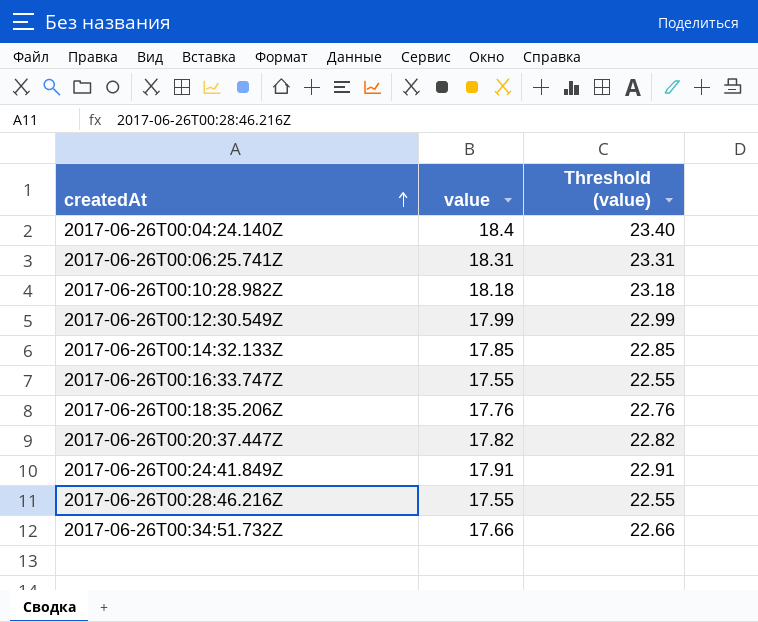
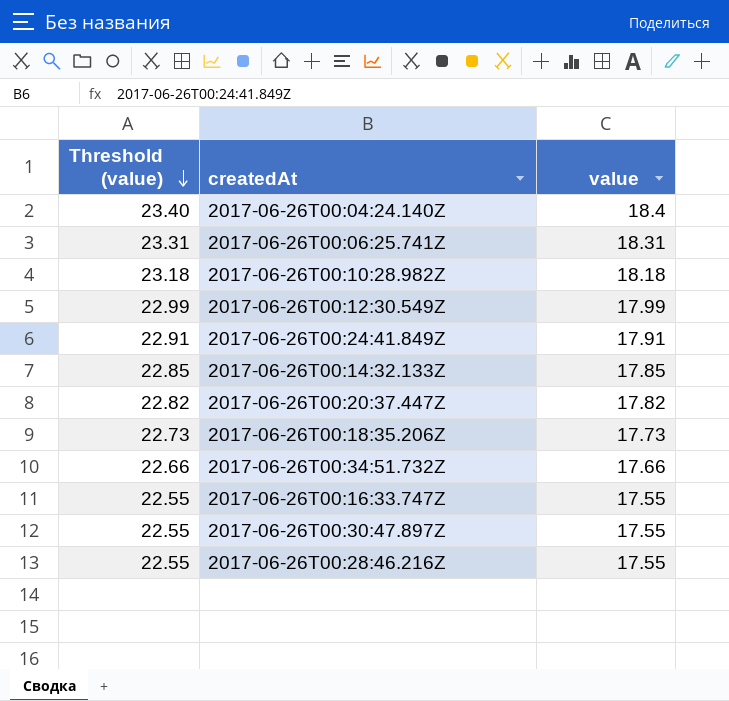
row order: createdAt ascending -> Threshold (value) descending
column Threshold (value) | position: 3 -> 1
2017-06-26T00:18:35.206Z | Threshold (value): 22.76 -> 22.73
2017-06-26T00:18:35.206Z | value: 17.76 -> 17.73
row 2017-06-26T00:30:47.897Z: none -> 22.55 | 17.55

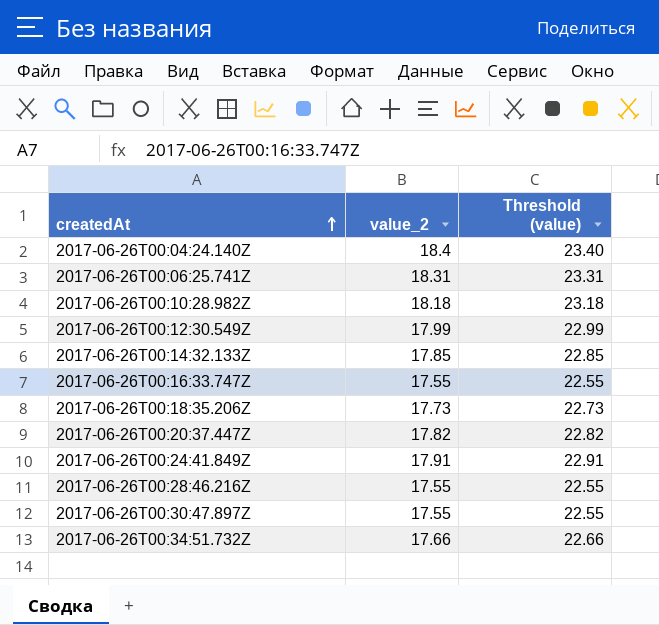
row order: Threshold (value) descending -> createdAt ascending
column name: value -> value_2
column Threshold (value) | position: 1 -> 3

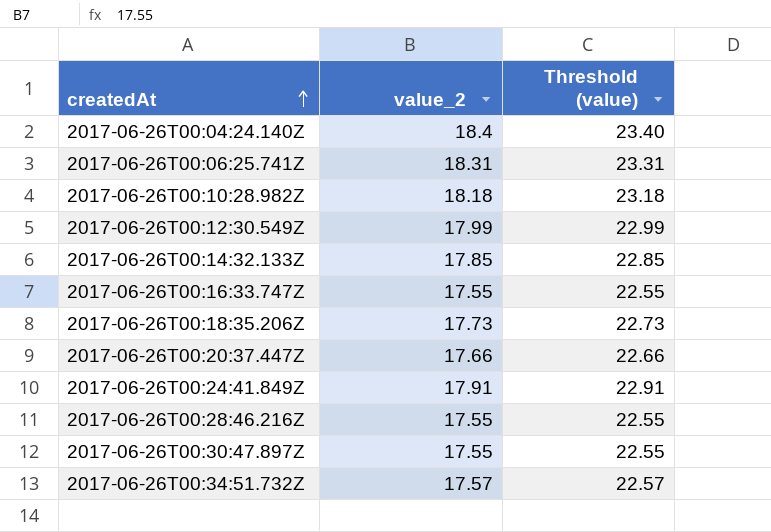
2017-06-26T00:20:37.447Z | value_2: 17.82 -> 17.66
2017-06-26T00:20:37.447Z | Threshold (value): 22.82 -> 22.66
2017-06-26T00:34:51.732Z | value_2: 17.66 -> 17.57
2017-06-26T00:34:51.732Z | Threshold (value): 22.66 -> 22.57

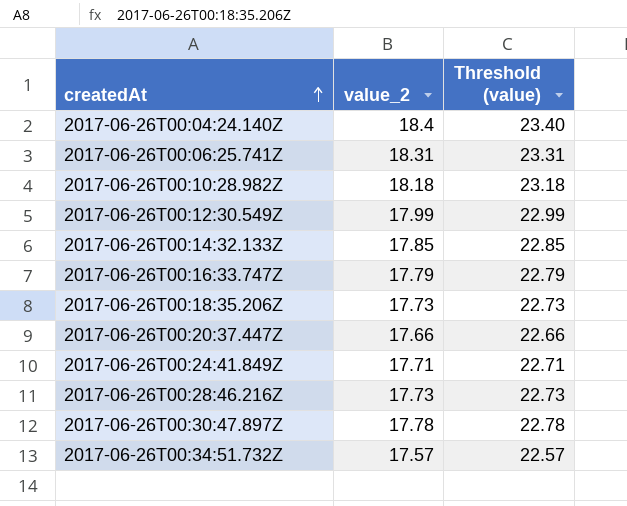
2017-06-26T00:16:33.747Z | value_2: 17.55 -> 17.79
2017-06-26T00:16:33.747Z | Threshold (value): 22.55 -> 22.79
2017-06-26T00:24:41.849Z | value_2: 17.91 -> 17.71
2017-06-26T00:24:41.849Z | Threshold (value): 22.91 -> 22.71
2017-06-26T00:28:46.216Z | value_2: 17.55 -> 17.73
2017-06-26T00:28:46.216Z | Threshold (value): 22.55 -> 22.73
2017-06-26T00:30:47.897Z | value_2: 17.55 -> 17.78
2017-06-26T00:30:47.897Z | Threshold (value): 22.55 -> 22.78

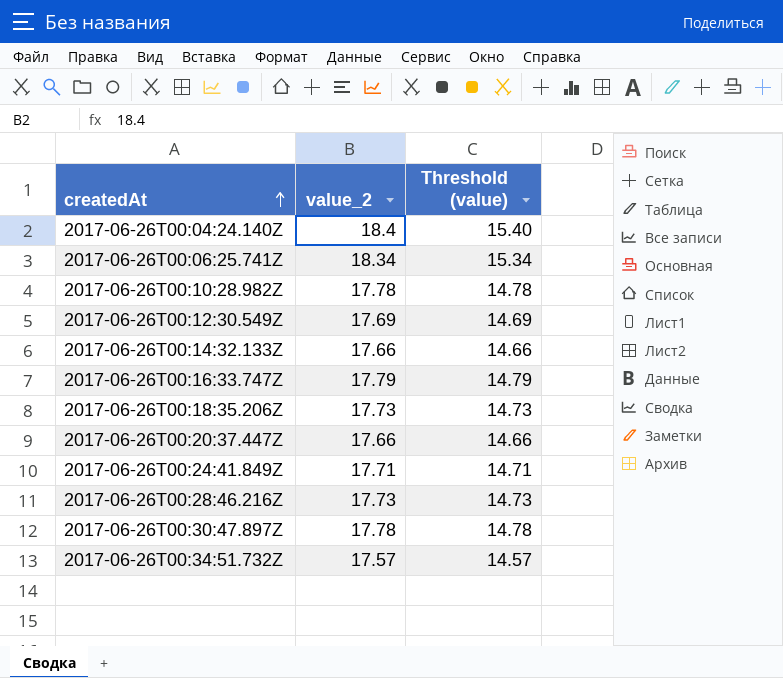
column Threshold (value) | formula: [value_2] + 5 -> [value_2] - 3
2017-06-26T00:06:25.741Z | value_2: 18.31 -> 18.34
2017-06-26T00:10:28.982Z | value_2: 18.18 -> 17.78
2017-06-26T00:12:30.549Z | value_2: 17.99 -> 17.69
2017-06-26T00:14:32.133Z | value_2: 17.85 -> 17.66

